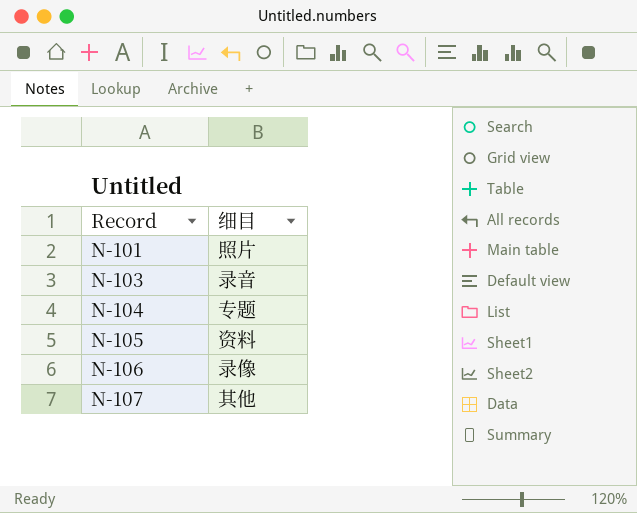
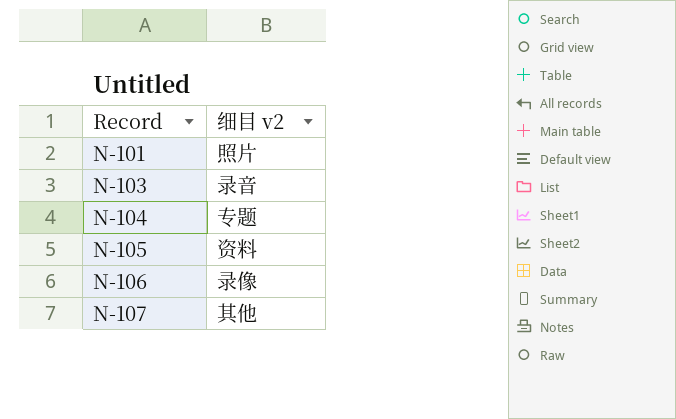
column name: 细目 -> 细目 v2

